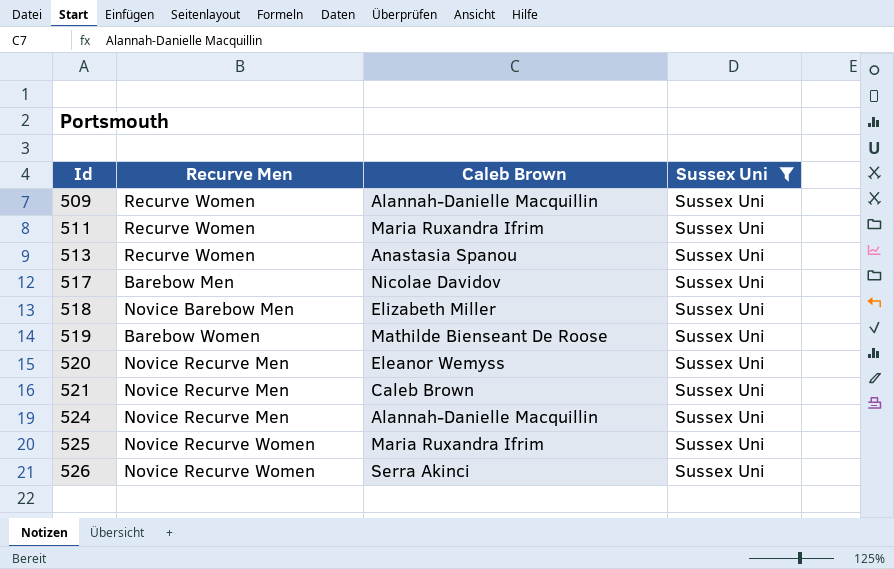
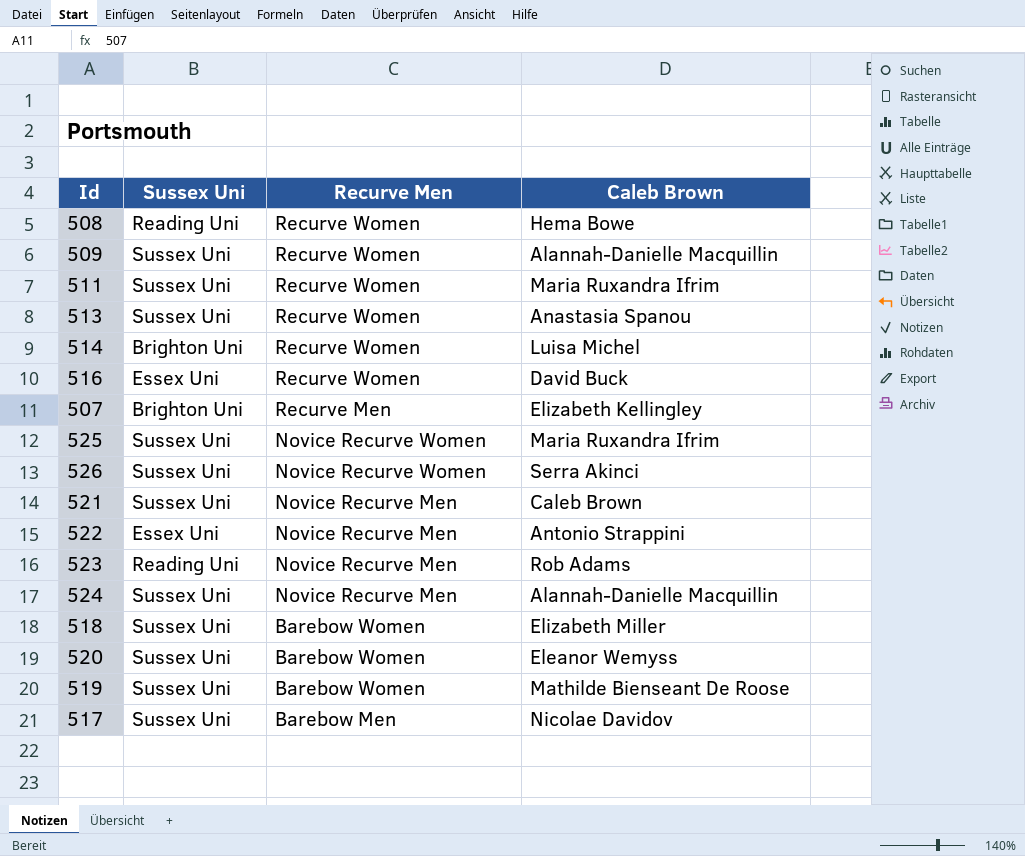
filter: Sussex Uni = Sussex Uni -> none
row order: Id ascending -> Recurve Men descending
column Sussex Uni | position: 4 -> 2
518 | Recurve Men: Novice Barebow Men -> Barebow Women
520 | Recurve Men: Novice Recurve Men -> Barebow Women

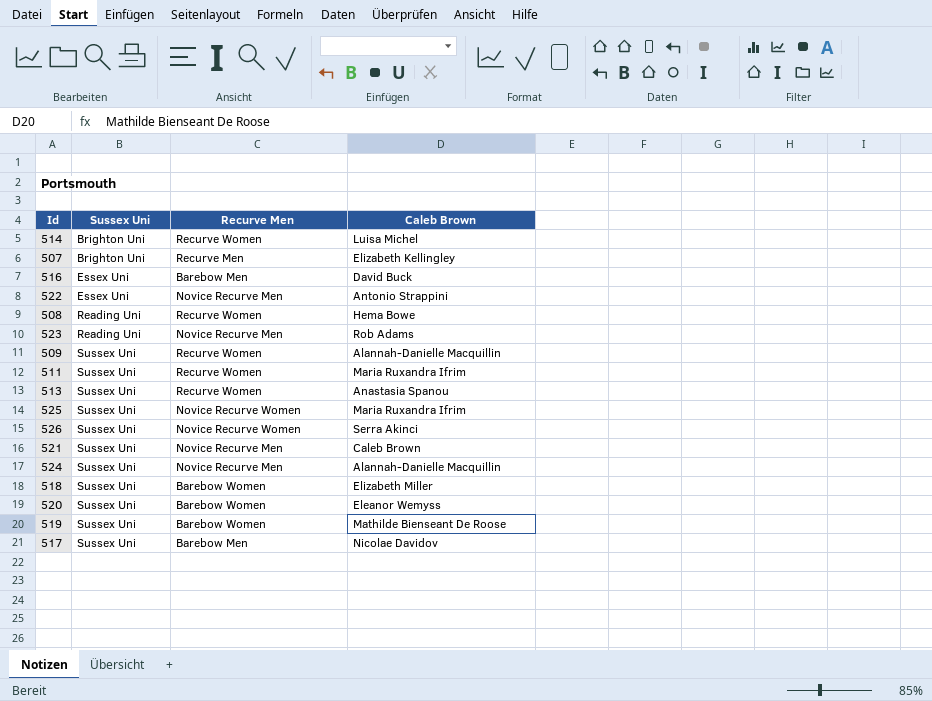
row order: Recurve Men descending -> Sussex Uni ascending
516 | Recurve Men: Recurve Women -> Barebow Men

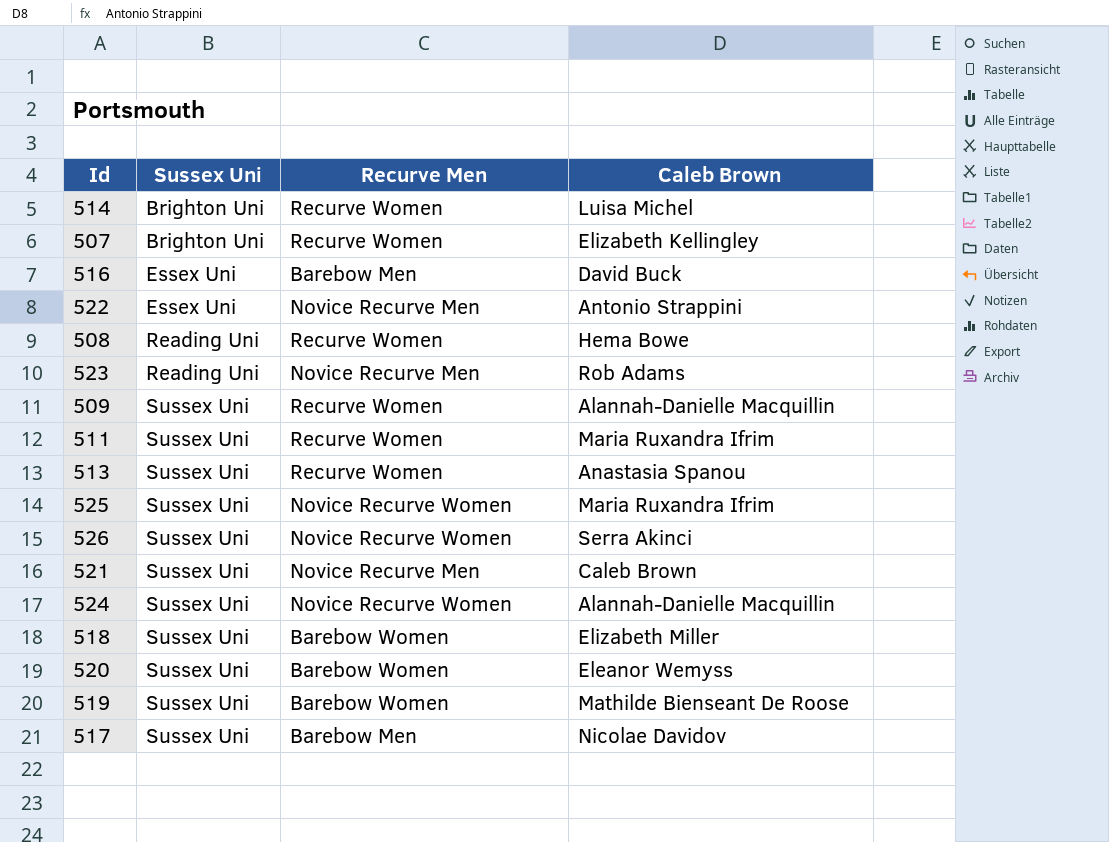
507 | Recurve Men: Recurve Men -> Recurve Women
524 | Recurve Men: Novice Recurve Men -> Novice Recurve Women

